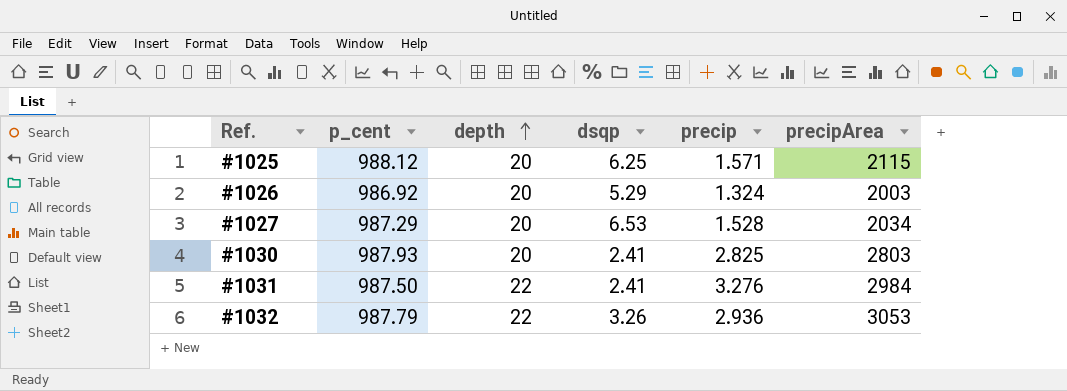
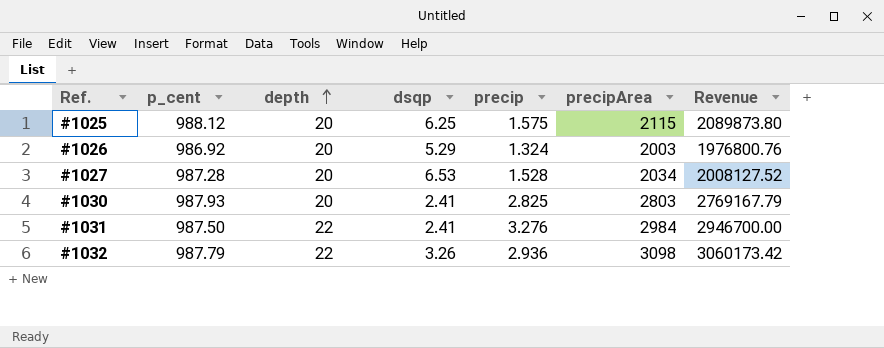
column Revenue | formula: none -> [p_cent] * [precipArea]
#1025 | precip: 1.571 -> 1.575
#1027 | p_cent: 987.29 -> 987.28
#1032 | precipArea: 3053 -> 3098

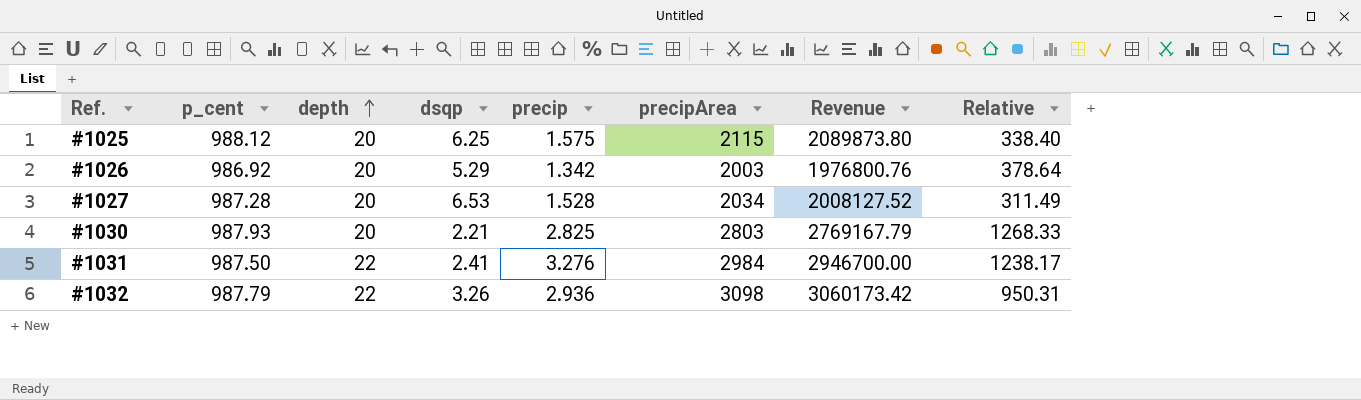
column Relative | formula: none -> [precipArea] / [dsqp]
#1026 | precip: 1.324 -> 1.342
#1030 | dsqp: 2.41 -> 2.21

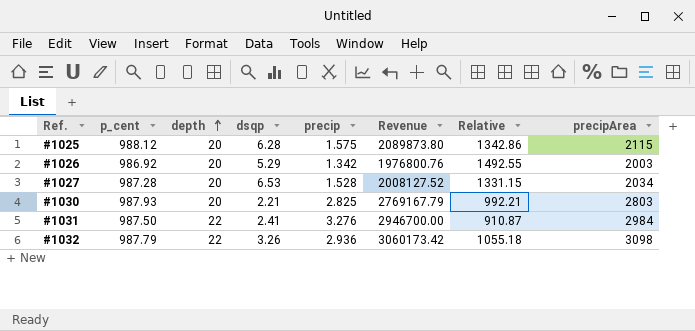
column Relative | formula: [precipArea] / [dsqp] -> [precipArea] / [precip]
column precipArea | position: 6 -> 8
#1025 | dsqp: 6.25 -> 6.28

